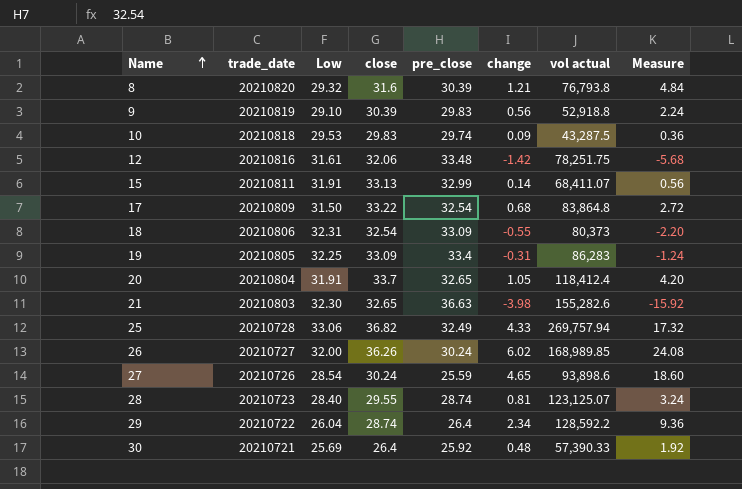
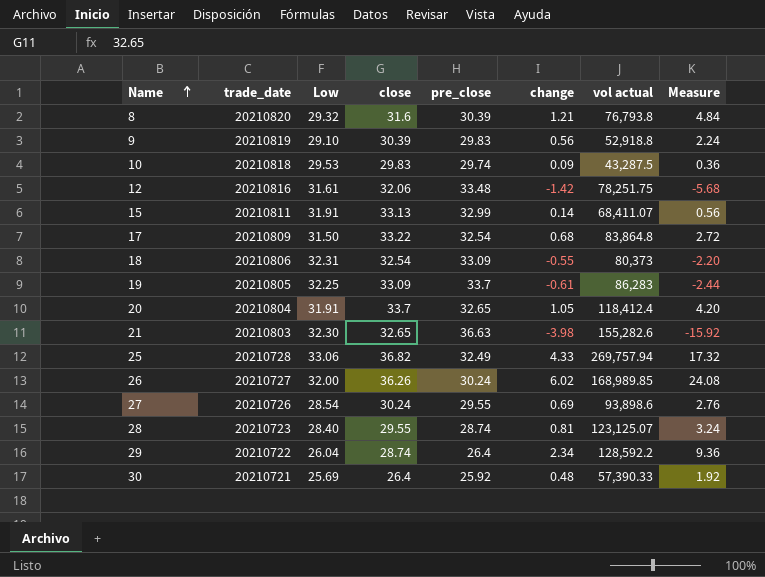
19 | pre_close: 33.4 -> 33.7
19 | change: -0.31 -> -0.61
19 | Measure: -1.24 -> -2.44
27 | pre_close: 25.59 -> 29.55
27 | change: 4.65 -> 0.69
27 | Measure: 18.60 -> 2.76

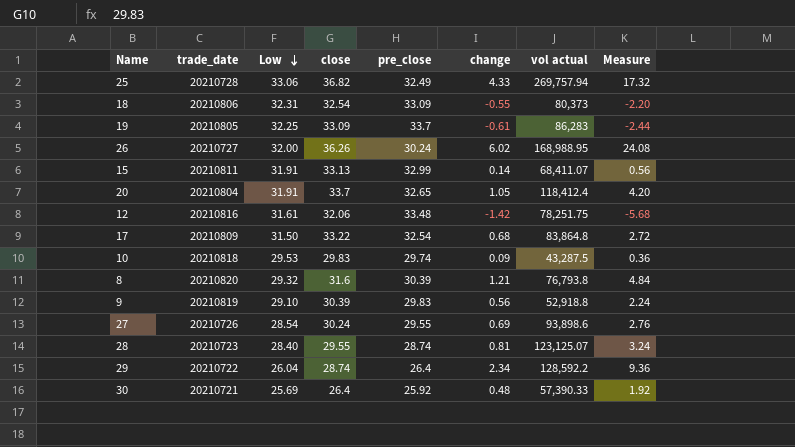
row order: Name ascending -> Low descending
row 21: 20210803 | 32.30 | 32.65 | 36.63 | -3.98 | 155,282.6 | -15.92 -> none
26 | vol actual: 168,989.85 -> 168,988.95

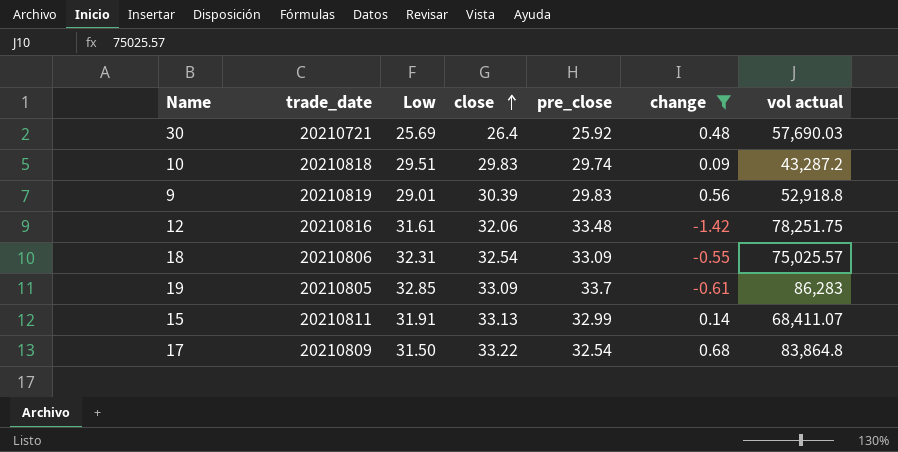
filter: none -> change <= 0.68
row order: Low descending -> close ascending
column Measure | formula: [change] * 4 -> none
30 | vol actual: 57,390.33 -> 57,690.03
10 | Low: 29.53 -> 29.51
10 | vol actual: 43,287.5 -> 43,287.2
9 | Low: 29.10 -> 29.01
18 | vol actual: 80,373 -> 75,025.57
19 | Low: 32.25 -> 32.85

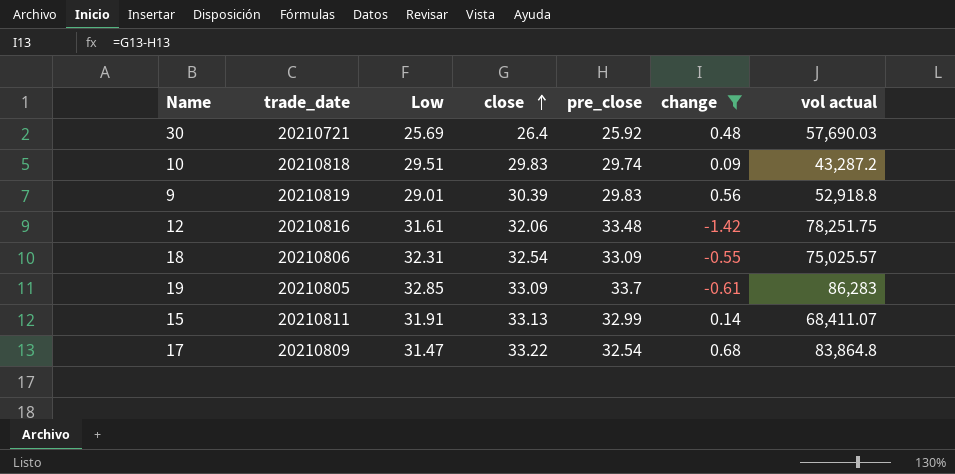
17 | Low: 31.50 -> 31.47

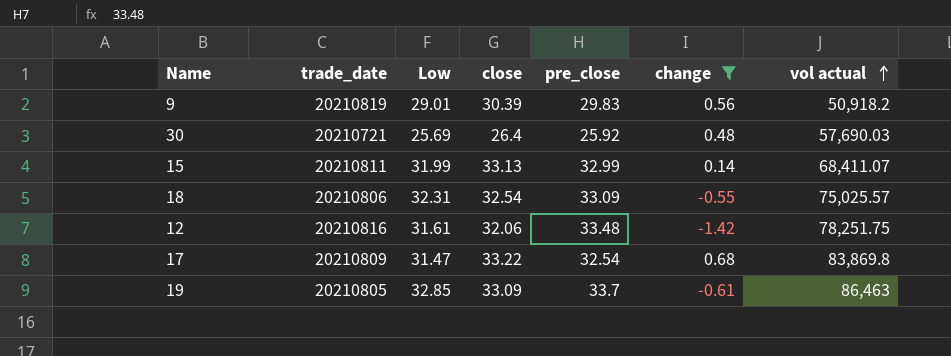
row order: close ascending -> vol actual ascending
row 10: 20210818 | 29.51 | 29.83 | 29.74 | 0.09 | 43,287.2 -> none
9 | vol actual: 52,918.8 -> 50,918.2
15 | Low: 31.91 -> 31.99
17 | vol actual: 83,864.8 -> 83,869.8
19 | vol actual: 86,283 -> 86,463

